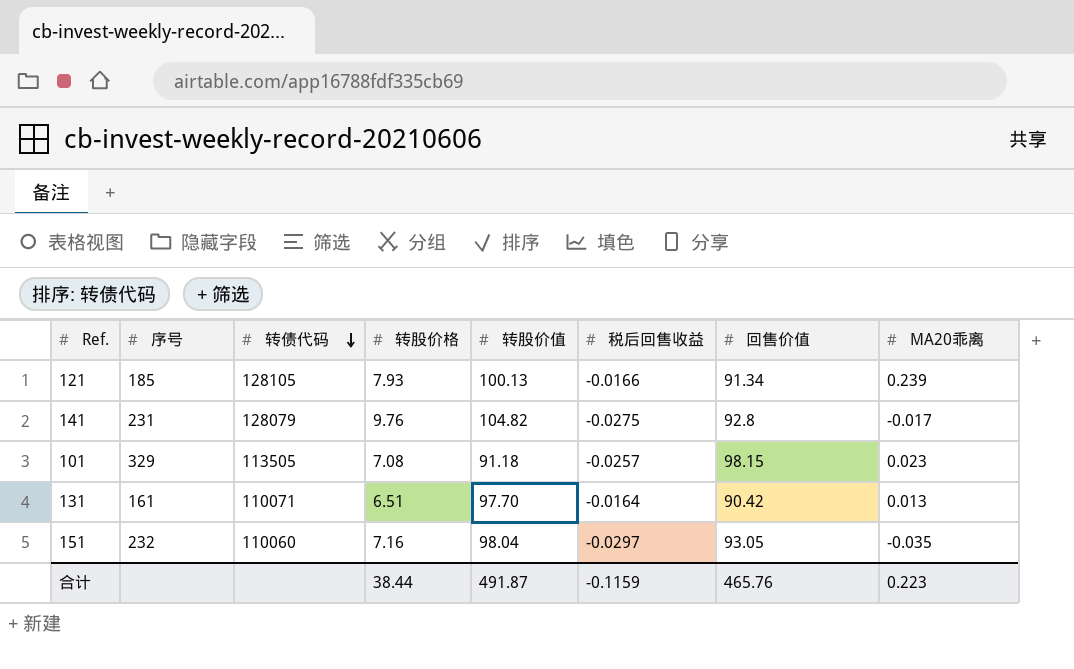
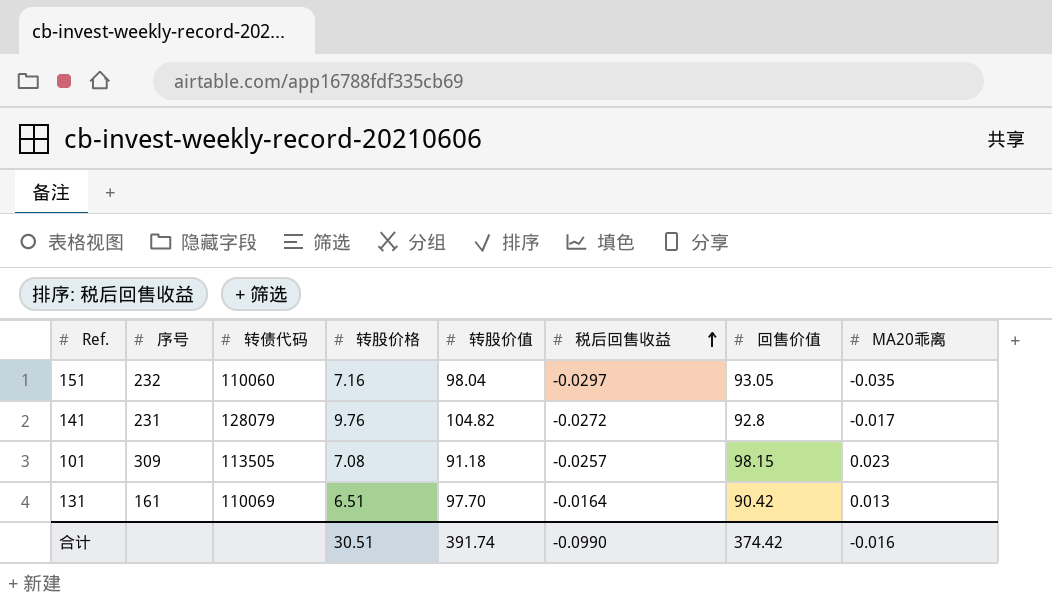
row order: 转债代码 descending -> 税后回售收益 ascending
row 121: 185 | 128105 | 7.93 | 100.13 | -0.0166 | 91.34 | 0.239 -> none
141 | 税后回售收益: -0.0275 -> -0.0272
101 | 序号: 329 -> 309
131 | 转债代码: 110071 -> 110069
合计 | 转股价格: 38.44 -> 30.51
合计 | 转股价值: 491.87 -> 391.74
合计 | 税后回售收益: -0.1159 -> -0.0990
合计 | 回售价值: 465.76 -> 374.42
合计 | MA20乖离: 0.223 -> -0.016

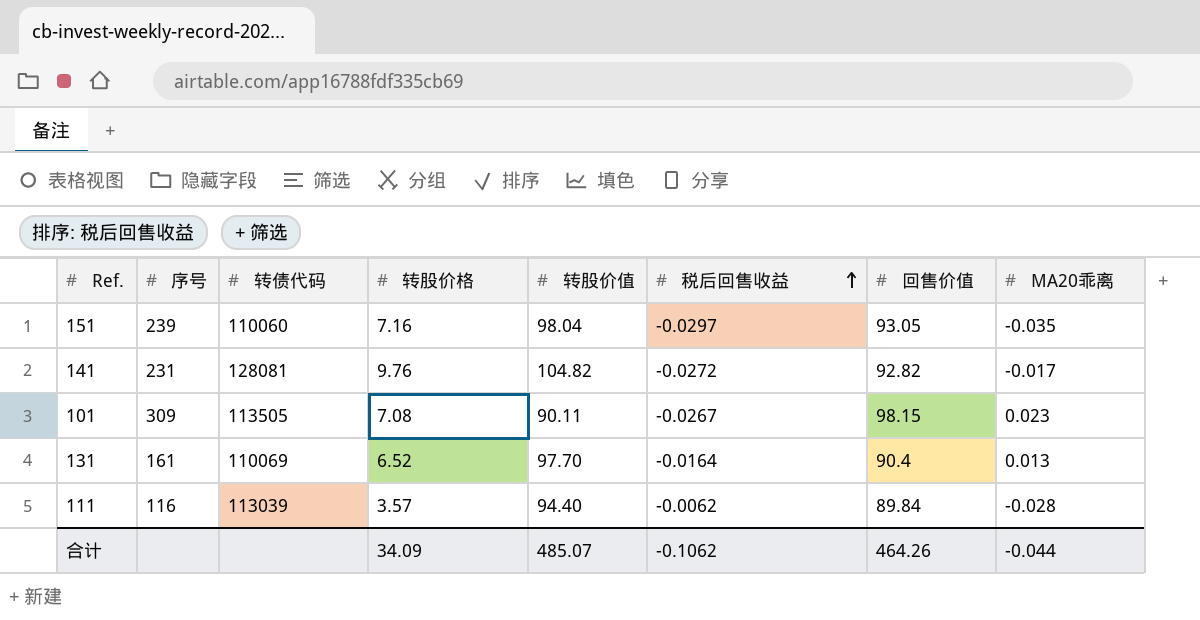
151 | 序号: 232 -> 239
141 | 转债代码: 128079 -> 128081
141 | 回售价值: 92.8 -> 92.82
101 | 转股价值: 91.18 -> 90.11
101 | 税后回售收益: -0.0257 -> -0.0267
131 | 转股价格: 6.51 -> 6.52
131 | 回售价值: 90.42 -> 90.4
row 111: none -> 116 | 113039 | 3.57 | 94.40 | -0.0062 | 89.84 | -0.028
合计 | 转股价格: 30.51 -> 34.09
合计 | 转股价值: 391.74 -> 485.07
合计 | 税后回售收益: -0.0990 -> -0.1062
合计 | 回售价值: 374.42 -> 464.26
合计 | MA20乖离: -0.016 -> -0.044

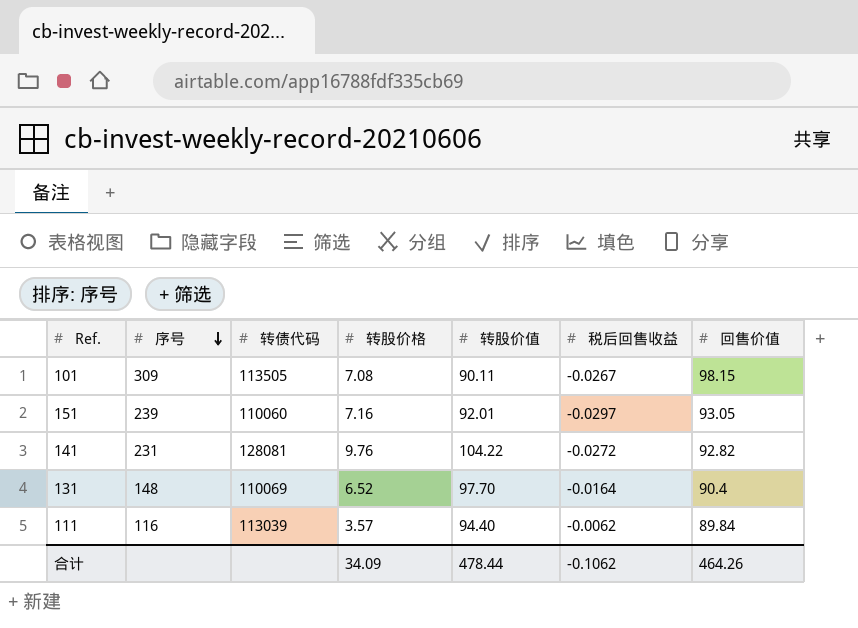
row order: 税后回售收益 ascending -> 序号 descending
column MA20乖离 | position: 8 -> none
151 | 转股价值: 98.04 -> 92.01
141 | 转股价值: 104.82 -> 104.22
131 | 序号: 161 -> 148
合计 | 转股价值: 485.07 -> 478.44

